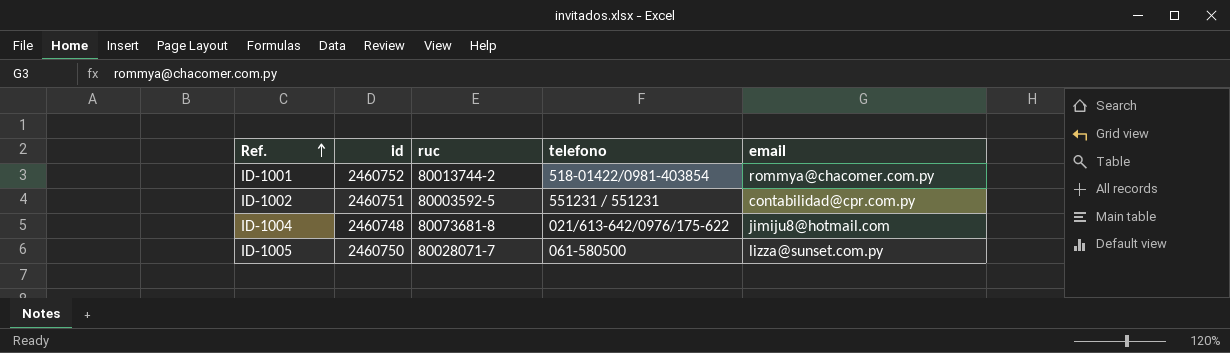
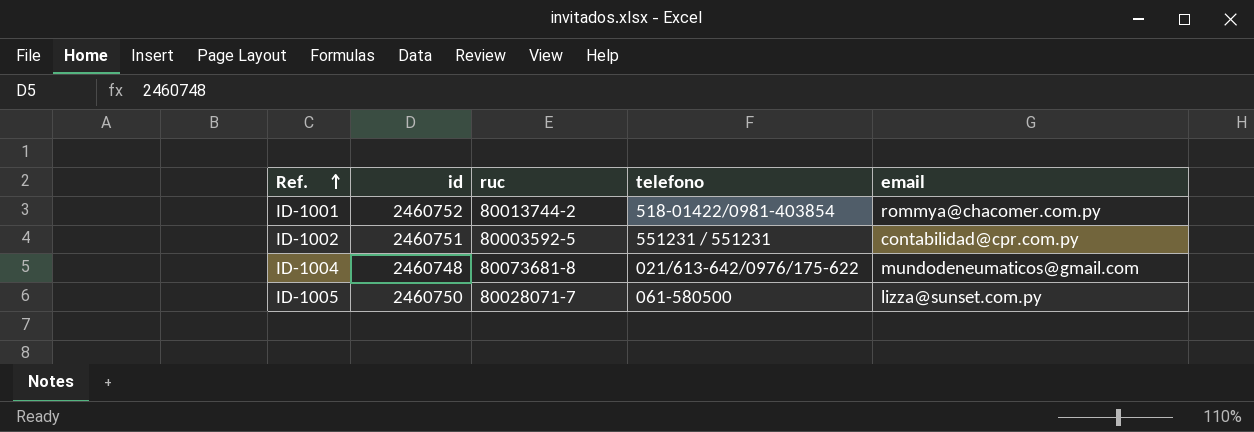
ID-1004 | email: jimiju8@hotmail.com -> mundodeneumaticos@gmail.com

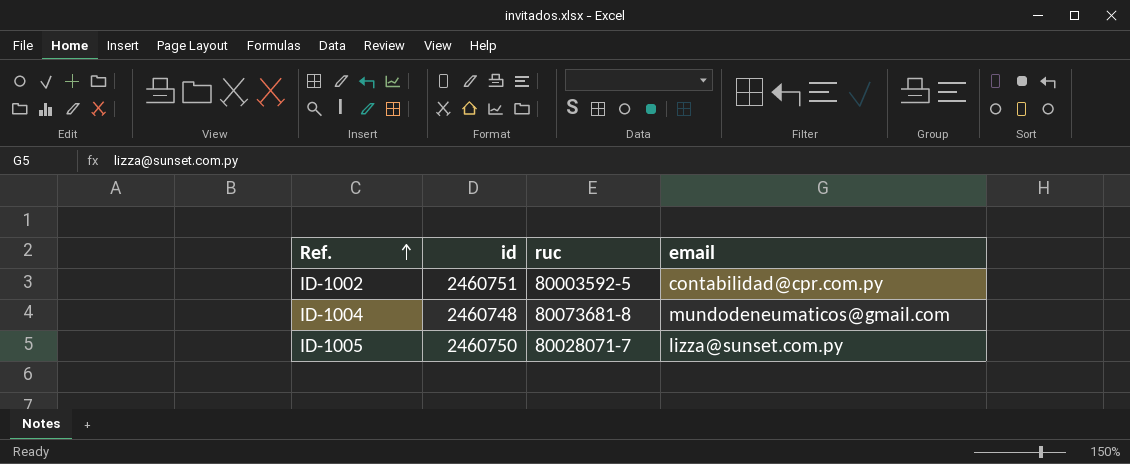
column telefono | position: 4 -> none
row ID-1001: 2460752 | 80013744-2 | 518-01422/0981-403854 | rommya@chacomer.com.py -> none

